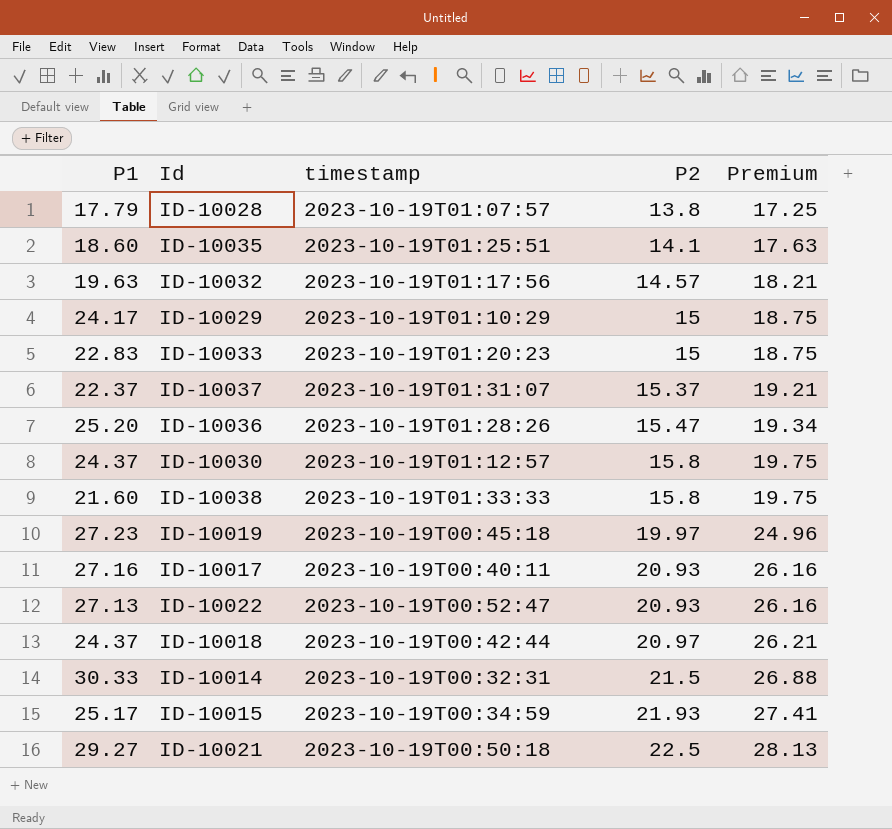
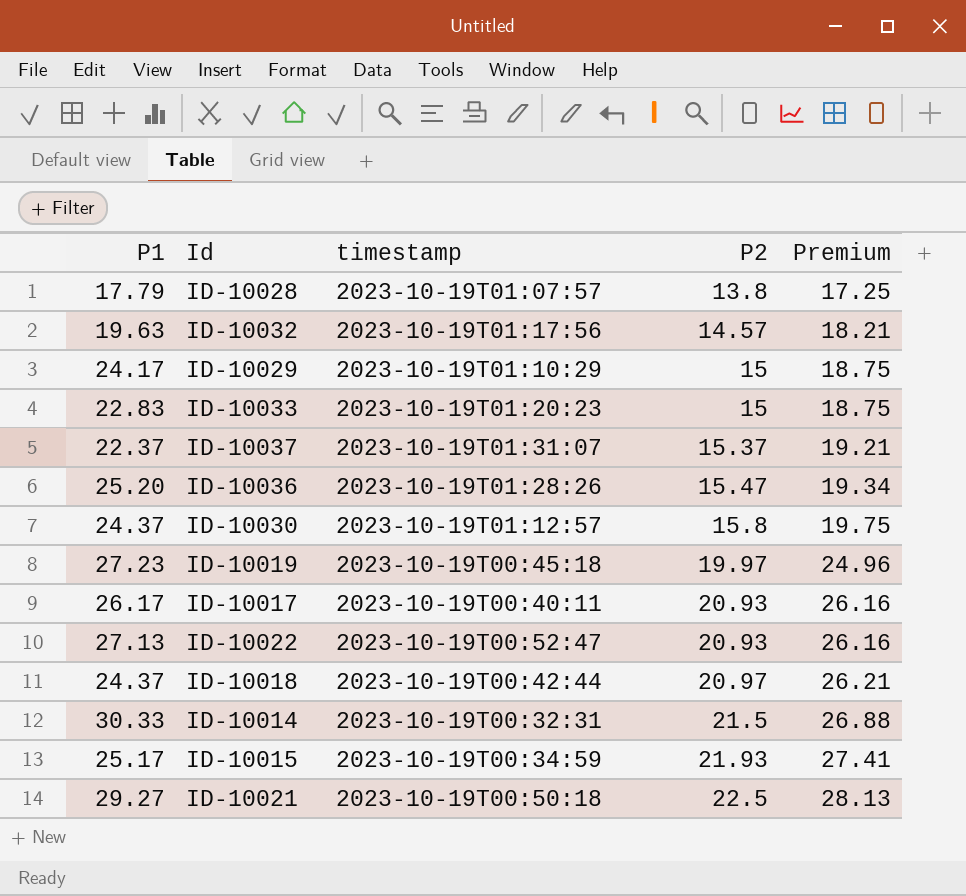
row ID-10035: 18.60 | 2023-10-19T01:25:51 | 14.1 | 17.63 -> none
row ID-10038: 21.60 | 2023-10-19T01:33:33 | 15.8 | 19.75 -> none
ID-10017 | P1: 27.16 -> 26.17

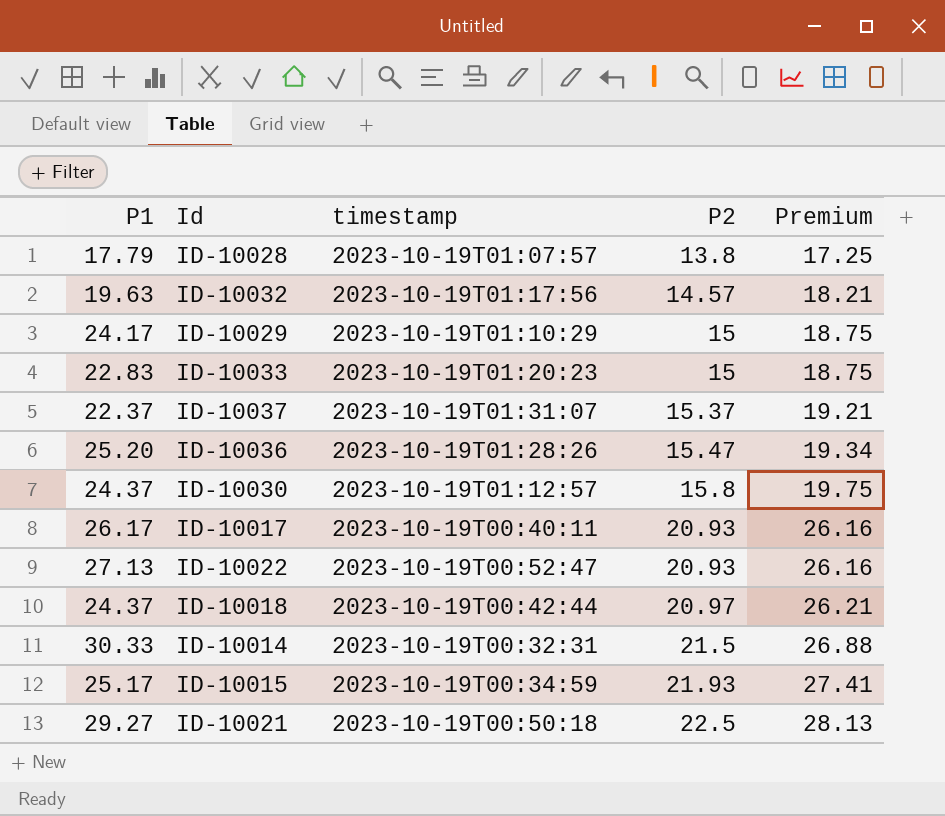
row ID-10019: 27.23 | 2023-10-19T00:45:18 | 19.97 | 24.96 -> none

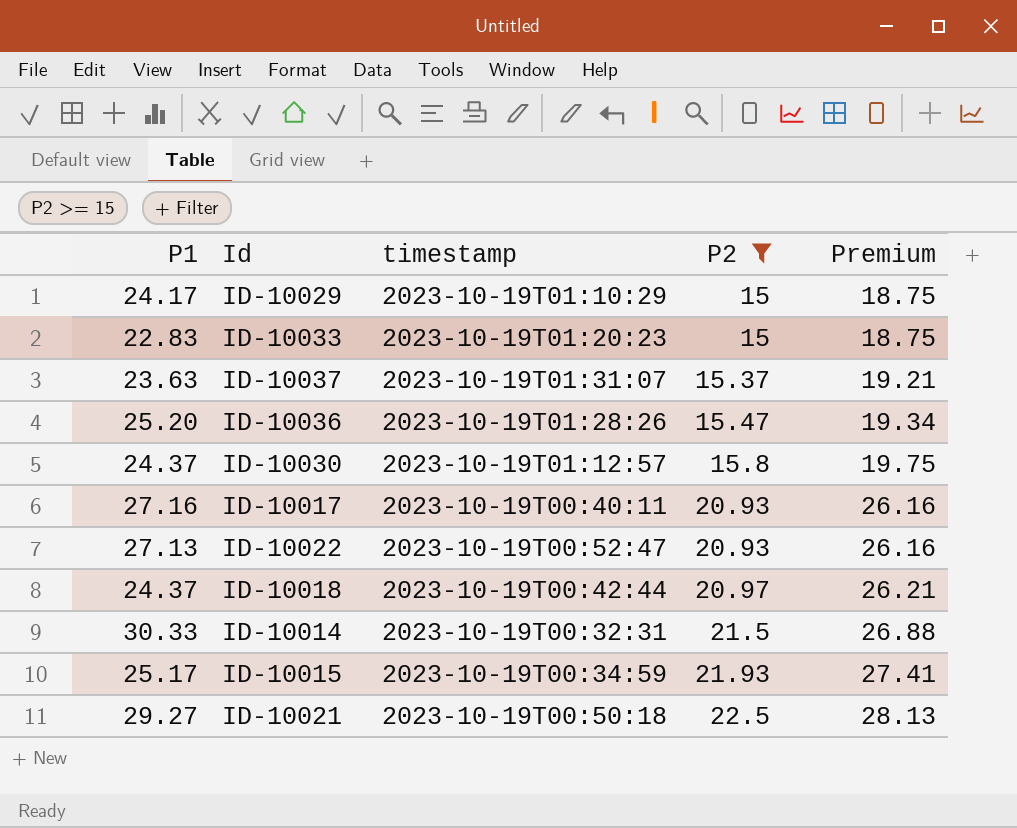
filter: none -> P2 >= 15
ID-10037 | P1: 22.37 -> 23.63
ID-10017 | P1: 26.17 -> 27.16

